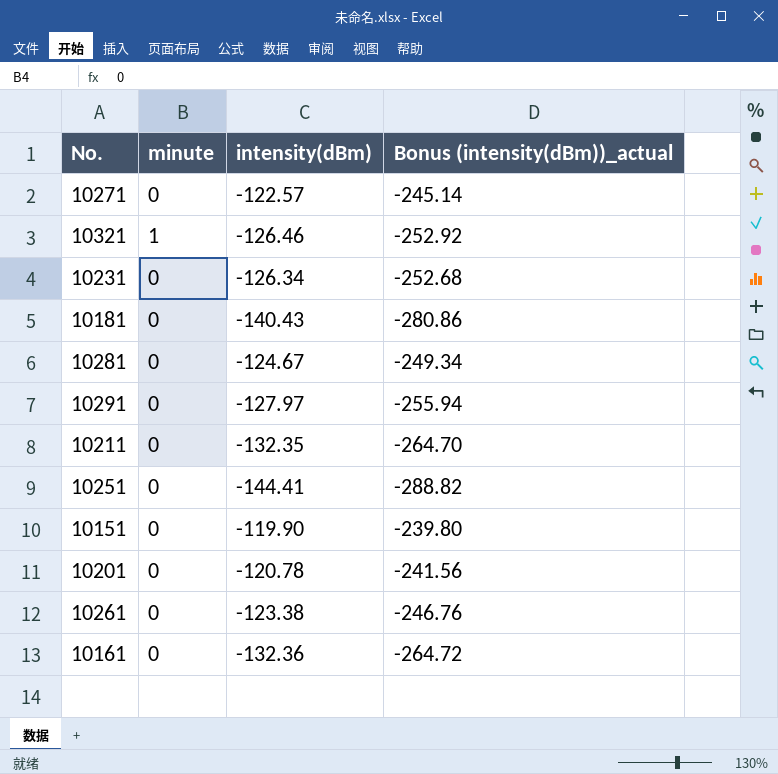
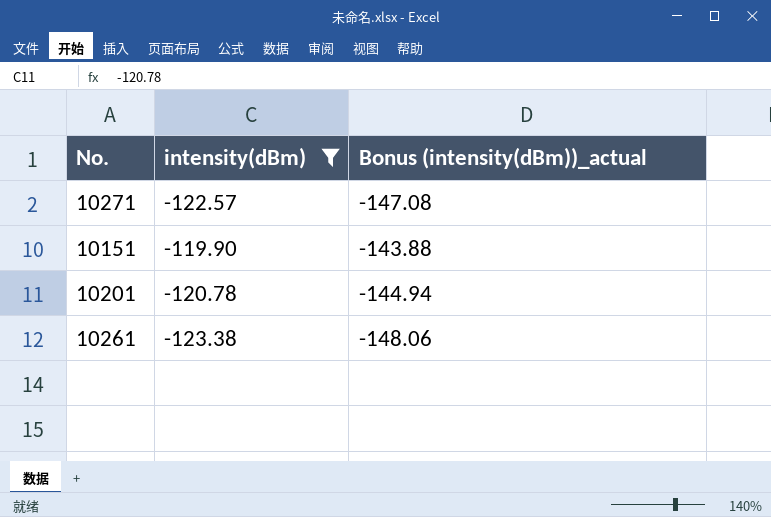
filter: none -> intensity(dBm) >= -123.38
column minute | position: 2 -> none
column Bonus (intensity(dBm))_actual | formula: [intensity(dBm)] * 2 -> [intensity(dBm)] * 1.2

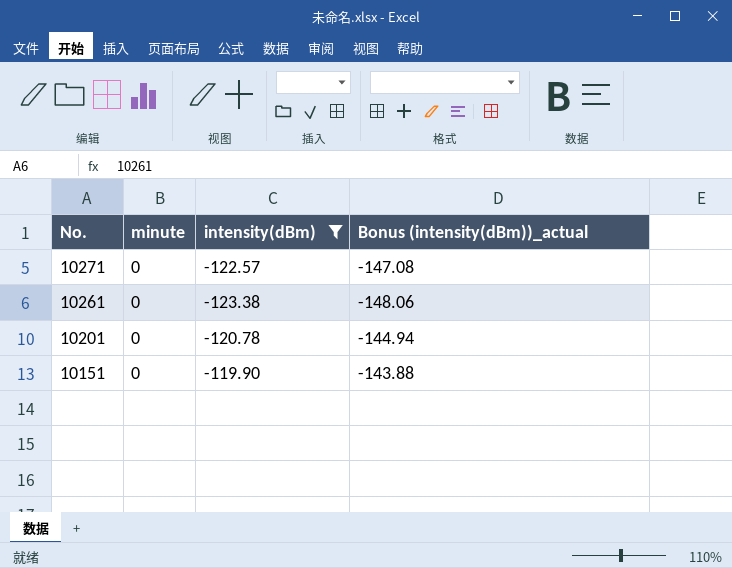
row order: none -> No. descending
column minute | position: none -> 2

